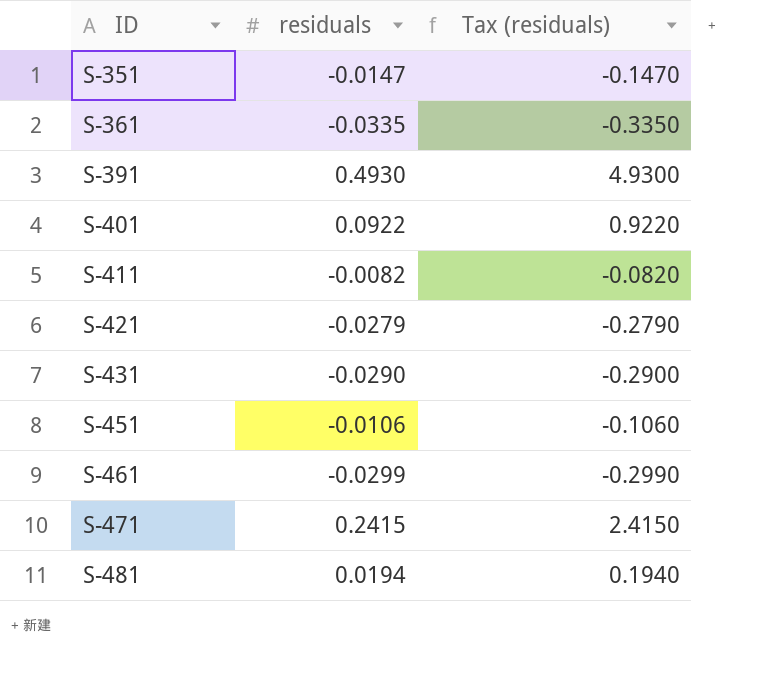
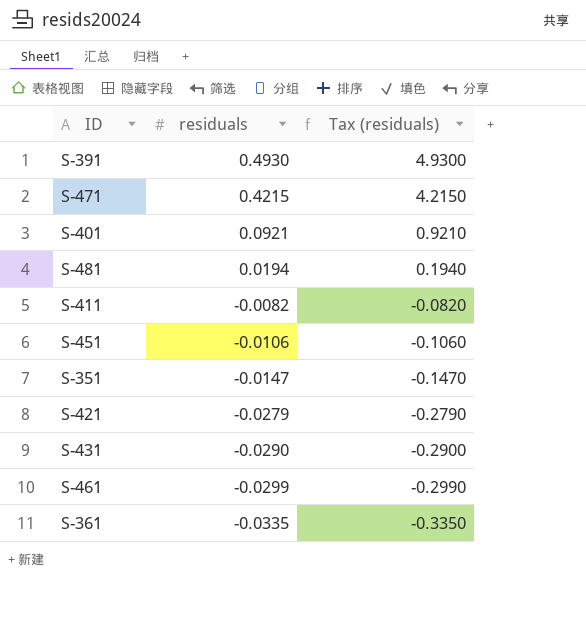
row order: ID ascending -> residuals descending
S-471 | residuals: 0.2415 -> 0.4215
S-471 | Tax (residuals): 2.4150 -> 4.2150
S-401 | residuals: 0.0922 -> 0.0921
S-401 | Tax (residuals): 0.9220 -> 0.9210

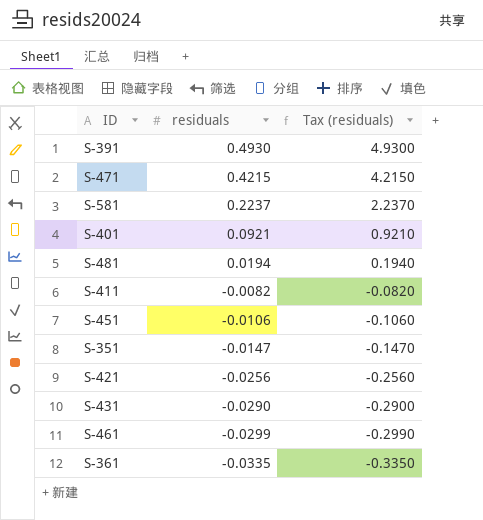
row S-581: none -> 0.2237 | 2.2370
S-421 | residuals: -0.0279 -> -0.0256
S-421 | Tax (residuals): -0.2790 -> -0.2560

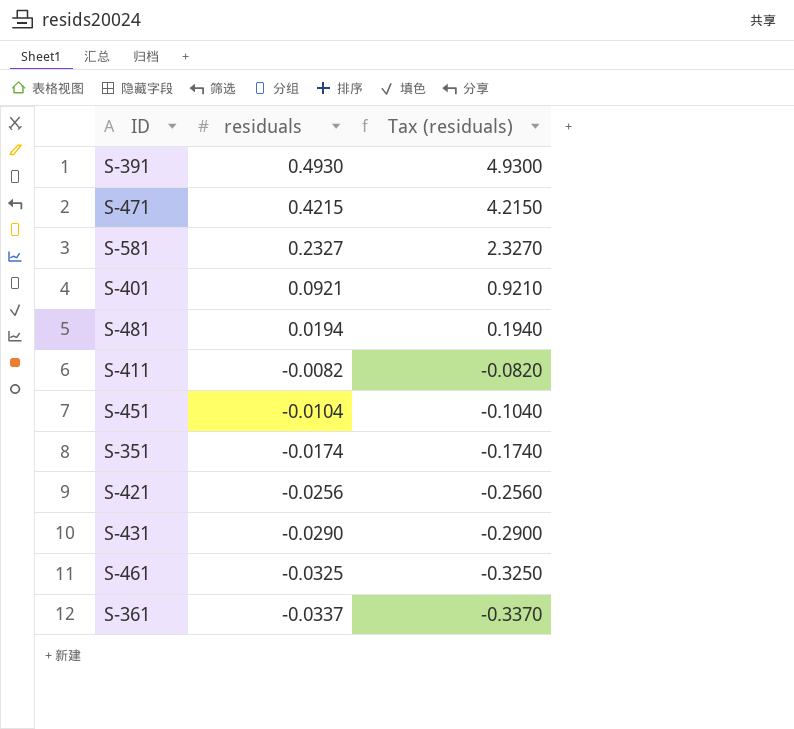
S-581 | residuals: 0.2237 -> 0.2327
S-581 | Tax (residuals): 2.2370 -> 2.3270
S-451 | residuals: -0.0106 -> -0.0104
S-451 | Tax (residuals): -0.1060 -> -0.1040
S-351 | residuals: -0.0147 -> -0.0174
S-351 | Tax (residuals): -0.1470 -> -0.1740
S-461 | residuals: -0.0299 -> -0.0325
S-461 | Tax (residuals): -0.2990 -> -0.3250
S-361 | residuals: -0.0335 -> -0.0337
S-361 | Tax (residuals): -0.3350 -> -0.3370

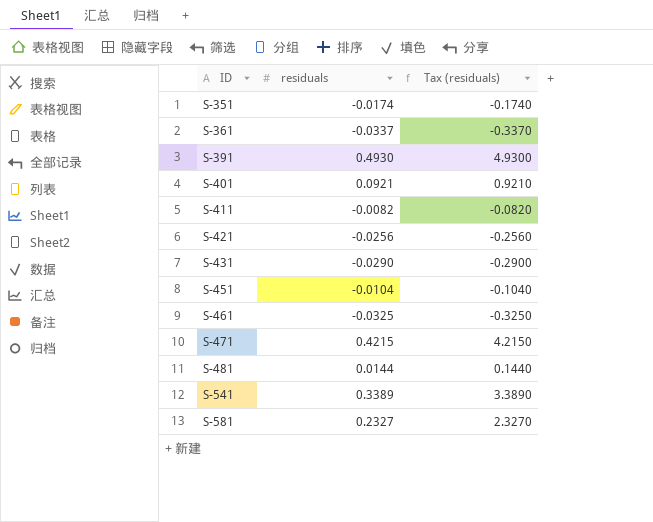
row order: residuals descending -> ID ascending
S-481 | residuals: 0.0194 -> 0.0144
S-481 | Tax (residuals): 0.1940 -> 0.1440
row S-541: none -> 0.3389 | 3.3890

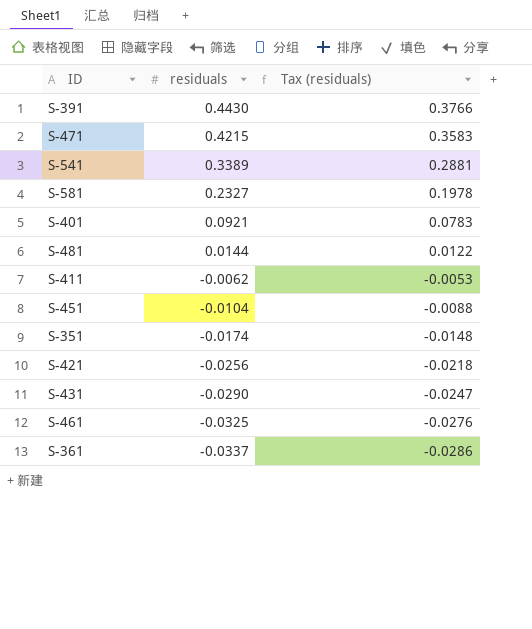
row order: ID ascending -> residuals descending
column Tax (residuals) | formula: [residuals] * 10 -> [residuals] * 0.85
S-391 | residuals: 0.4930 -> 0.4430
S-411 | residuals: -0.0082 -> -0.0062

